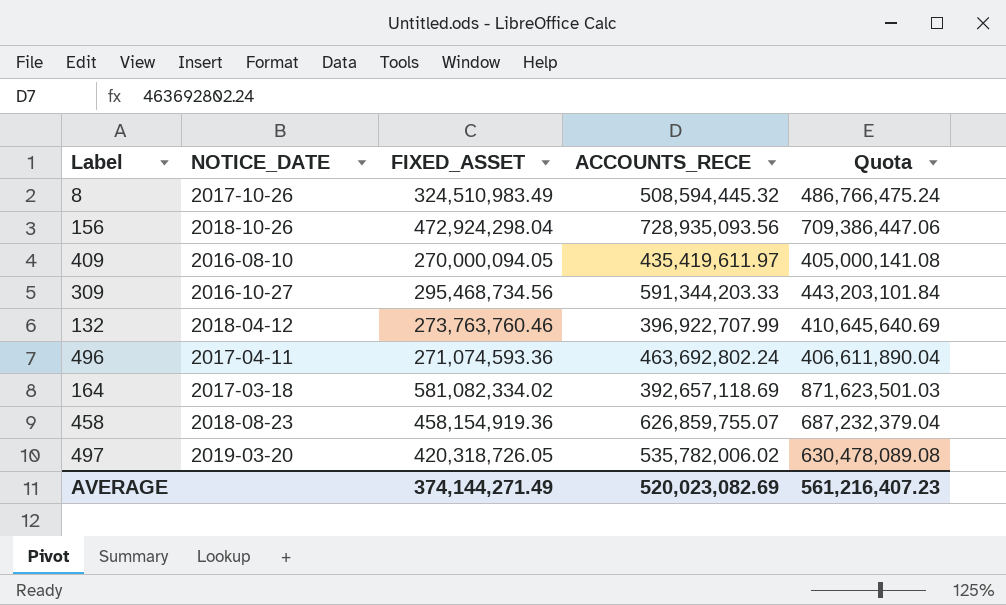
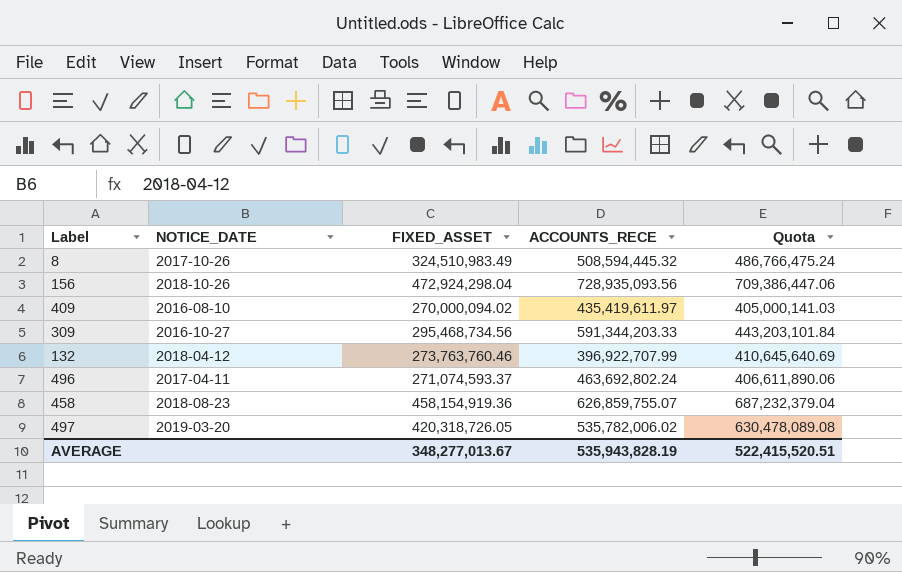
row 164: 2017-03-18 | 581,082,334.02 | 392,657,118.69 | 871,623,501.03 -> none
409 | FIXED_ASSET: 270,000,094.05 -> 270,000,094.02
409 | Quota: 405,000,141.08 -> 405,000,141.03
496 | FIXED_ASSET: 271,074,593.36 -> 271,074,593.37
496 | Quota: 406,611,890.04 -> 406,611,890.06
AVERAGE | FIXED_ASSET: 374,144,271.49 -> 348,277,013.67
AVERAGE | ACCOUNTS_RECE: 520,023,082.69 -> 535,943,828.19
AVERAGE | Quota: 561,216,407.23 -> 522,415,520.51

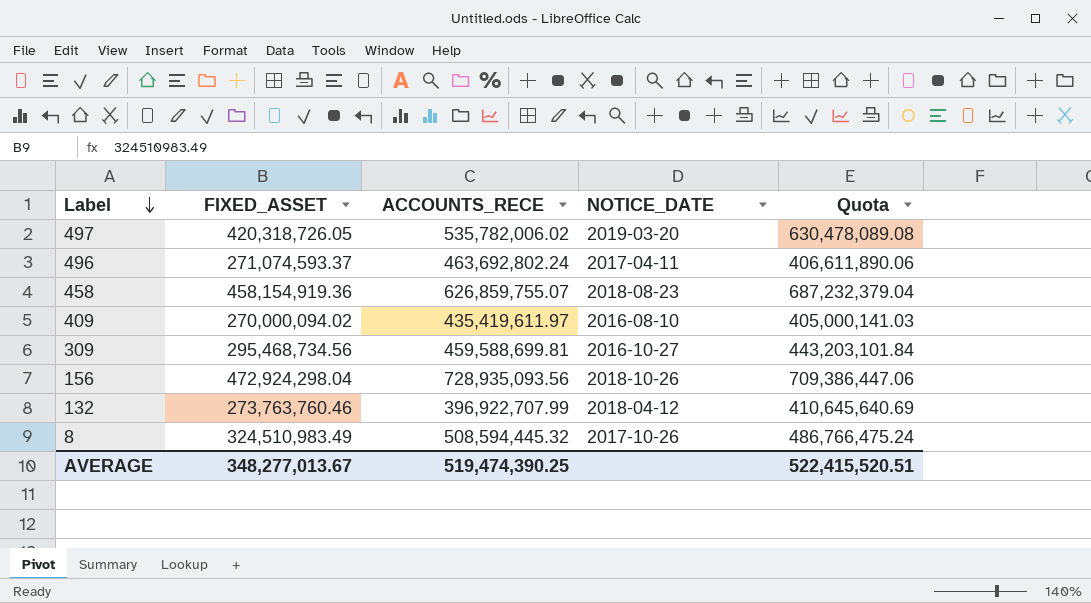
row order: none -> Label descending
column NOTICE_DATE | position: 2 -> 4
309 | ACCOUNTS_RECE: 591,344,203.33 -> 459,588,699.81
AVERAGE | ACCOUNTS_RECE: 535,943,828.19 -> 519,474,390.25

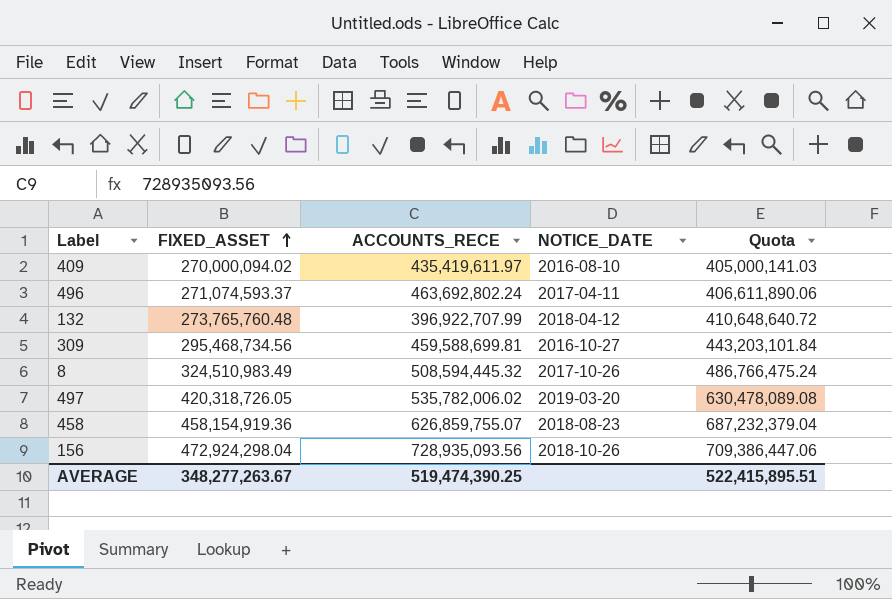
row order: Label descending -> FIXED_ASSET ascending
132 | FIXED_ASSET: 273,763,760.46 -> 273,765,760.48
132 | Quota: 410,645,640.69 -> 410,648,640.72
AVERAGE | FIXED_ASSET: 348,277,013.67 -> 348,277,263.67
AVERAGE | Quota: 522,415,520.51 -> 522,415,895.51

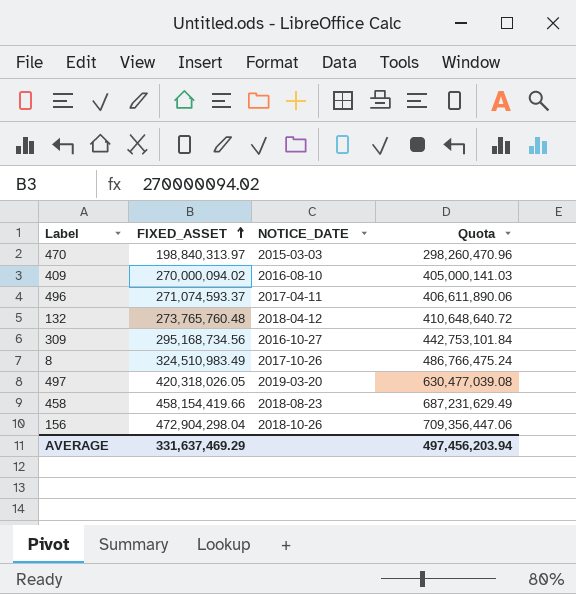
column ACCOUNTS_RECE | position: 3 -> none
row 470: none -> 198,840,313.97 | 2015-03-03 | 298,260,470.96
309 | FIXED_ASSET: 295,468,734.56 -> 295,168,734.56
309 | Quota: 443,203,101.84 -> 442,753,101.84
497 | FIXED_ASSET: 420,318,726.05 -> 420,318,026.05
497 | Quota: 630,478,089.08 -> 630,477,039.08
458 | FIXED_ASSET: 458,154,919.36 -> 458,154,419.66
458 | Quota: 687,232,379.04 -> 687,231,629.49
156 | FIXED_ASSET: 472,924,298.04 -> 472,904,298.04
156 | Quota: 709,386,447.06 -> 709,356,447.06
AVERAGE | FIXED_ASSET: 348,277,263.67 -> 331,637,469.29
AVERAGE | Quota: 522,415,895.51 -> 497,456,203.94

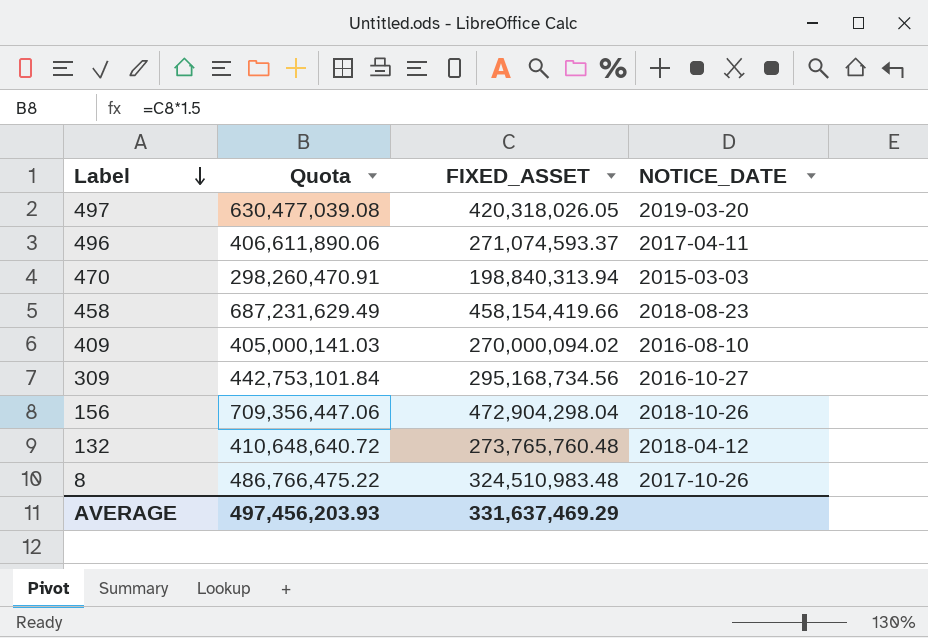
row order: FIXED_ASSET ascending -> Label descending
column Quota | position: 4 -> 2
470 | Quota: 298,260,470.96 -> 298,260,470.91
470 | FIXED_ASSET: 198,840,313.97 -> 198,840,313.94
8 | Quota: 486,766,475.24 -> 486,766,475.22
8 | FIXED_ASSET: 324,510,983.49 -> 324,510,983.48
AVERAGE | Quota: 497,456,203.94 -> 497,456,203.93

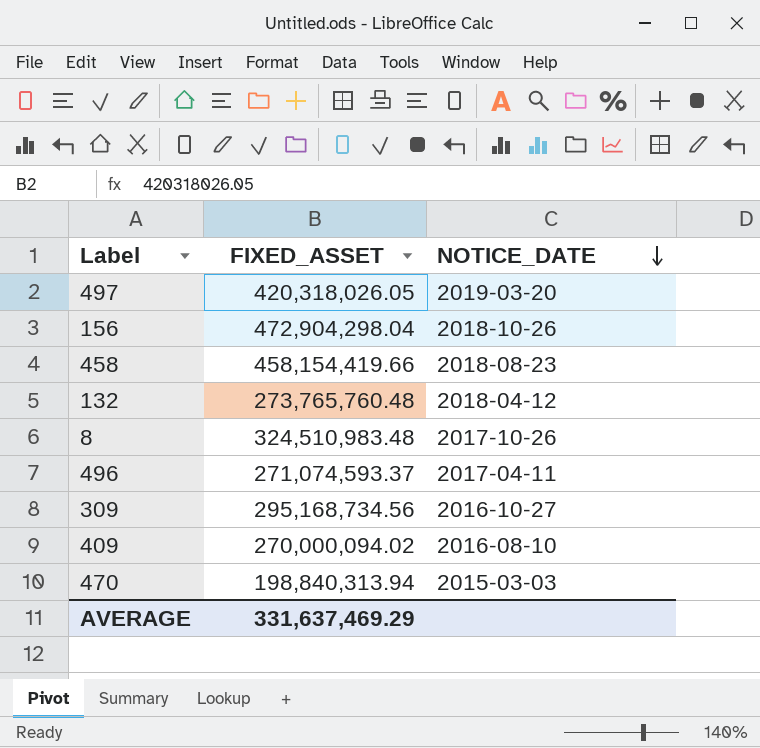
row order: Label descending -> NOTICE_DATE descending
column Quota | formula: [FIXED_ASSET] * 1.5 -> none

